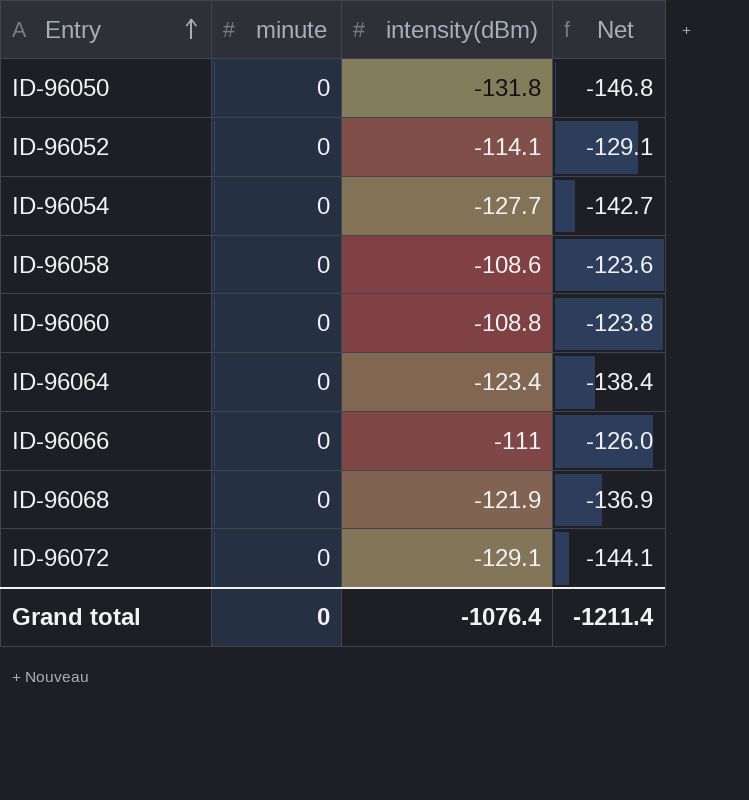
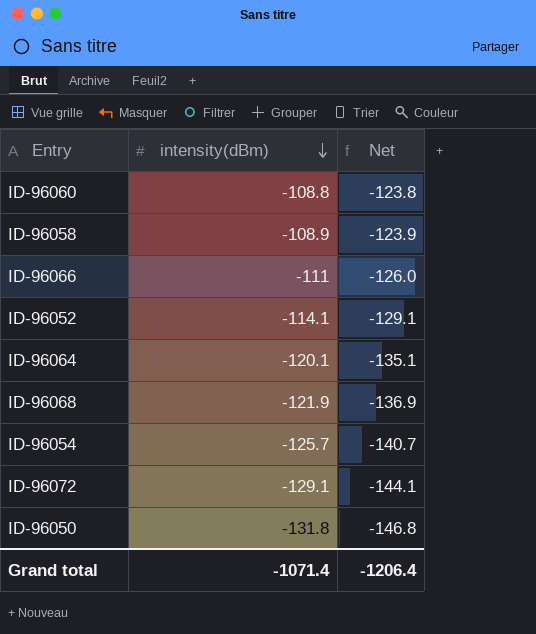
row order: Entry ascending -> intensity(dBm) descending
column minute | position: 2 -> none
ID-96058 | intensity(dBm): -108.6 -> -108.9
ID-96058 | Net: -123.6 -> -123.9
ID-96064 | intensity(dBm): -123.4 -> -120.1
ID-96064 | Net: -138.4 -> -135.1
ID-96054 | intensity(dBm): -127.7 -> -125.7
ID-96054 | Net: -142.7 -> -140.7
Grand total | intensity(dBm): -1076.4 -> -1071.4
Grand total | Net: -1211.4 -> -1206.4

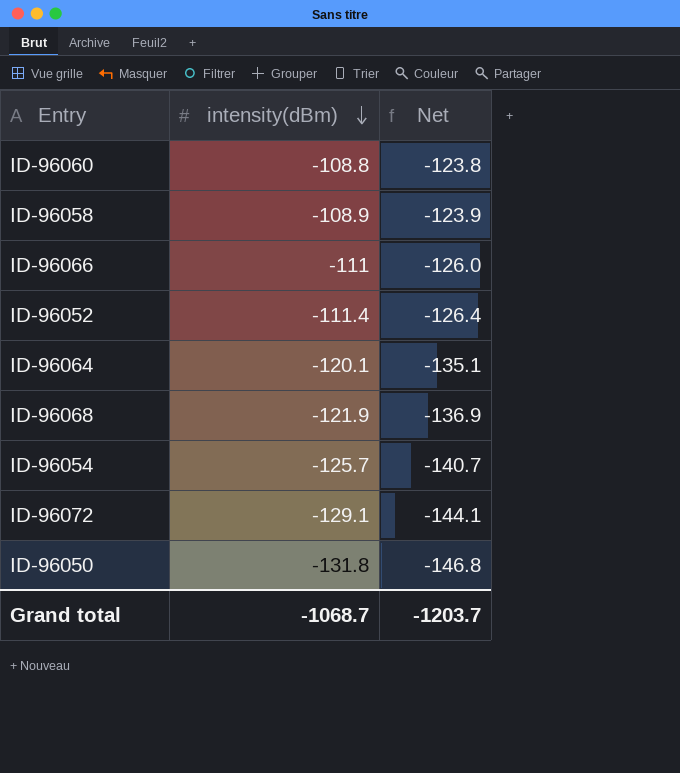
ID-96052 | intensity(dBm): -114.1 -> -111.4
ID-96052 | Net: -129.1 -> -126.4
Grand total | intensity(dBm): -1071.4 -> -1068.7
Grand total | Net: -1206.4 -> -1203.7

